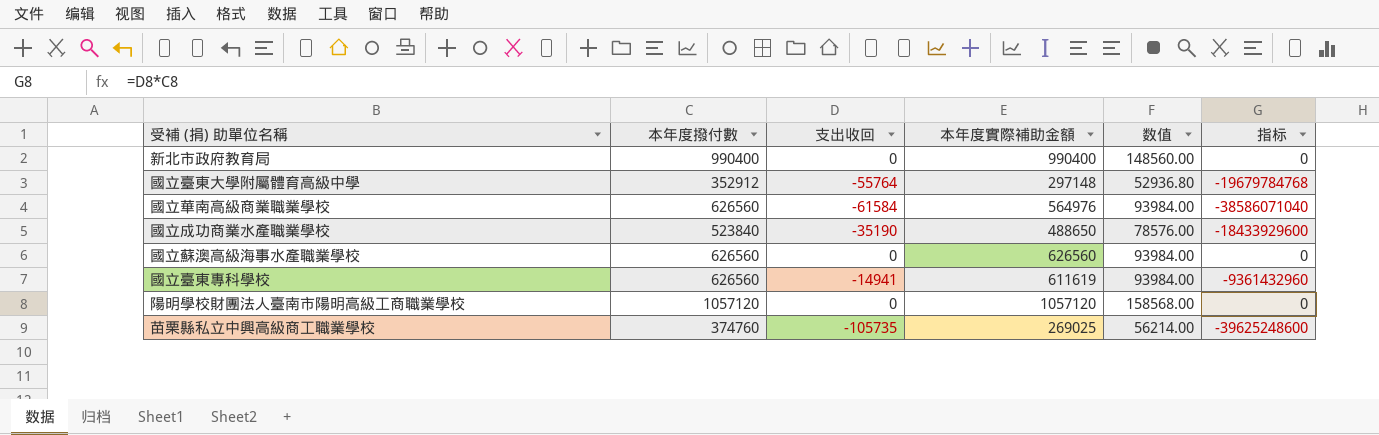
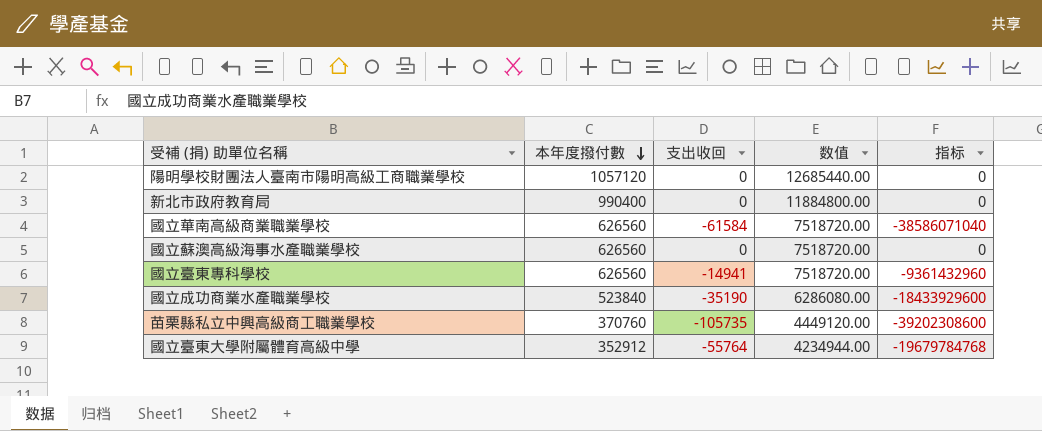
row order: none -> 本年度撥付數 descending
column 本年度實際補助金額 | formula: [本年度撥付數] + [支出收回] -> none
column 数值 | formula: [本年度撥付數] * 0.15 -> [本年度撥付數] * 12
苗栗縣私立中興高級商工職業學校 | 本年度撥付數: 374760 -> 370760
苗栗縣私立中興高級商工職業學校 | 指标: -39625248600 -> -39202308600

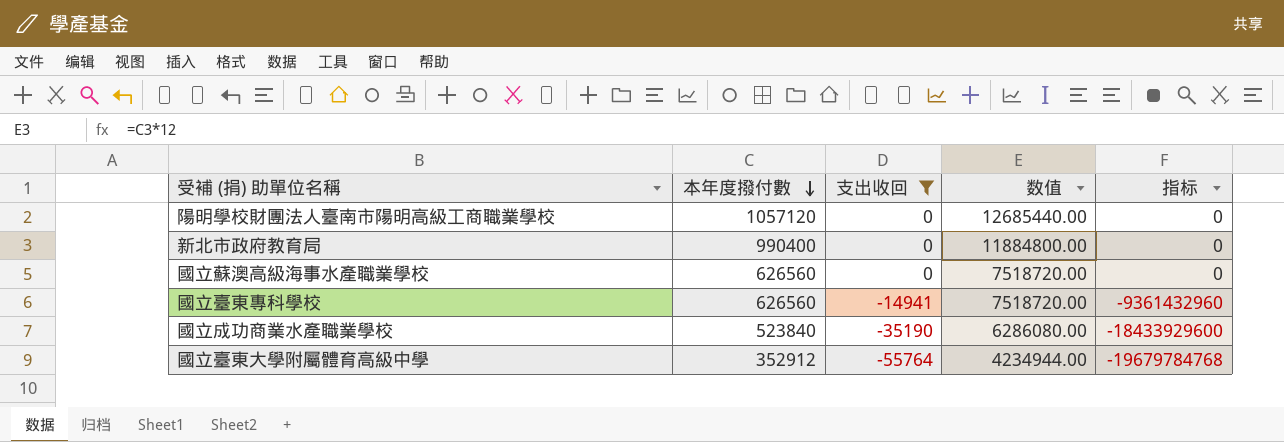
filter: none -> 支出收回 >= -55764

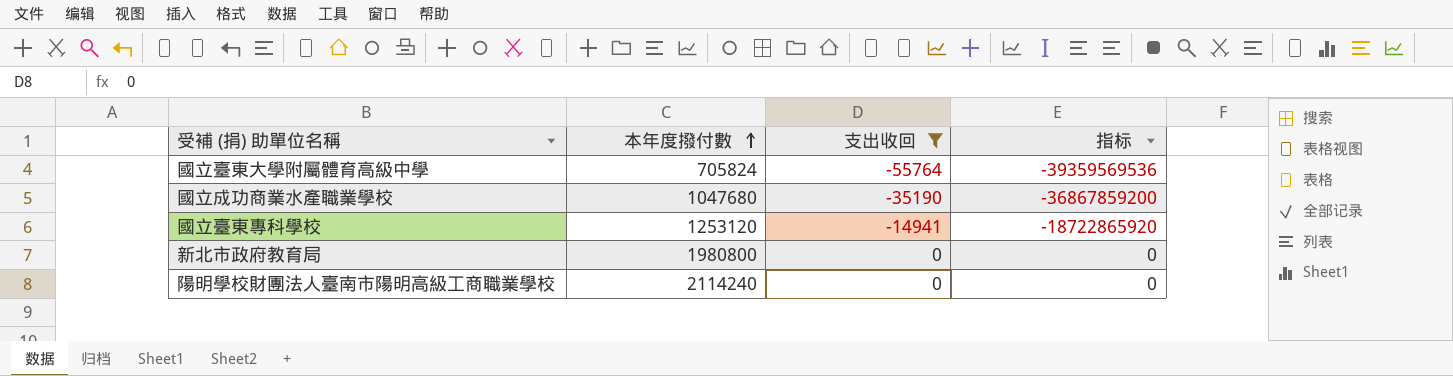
row order: 本年度撥付數 descending -> 本年度撥付數 ascending
column 数值 | formula: [本年度撥付數] * 12 -> none
row 國立蘇澳高級海事水產職業學校: 626560 | 0 | 7518720.00 | 0 -> none
國立臺東大學附屬體育高級中學 | 本年度撥付數: 352912 -> 705824
國立臺東大學附屬體育高級中學 | 指标: -19679784768 -> -39359569536
國立成功商業水產職業學校 | 本年度撥付數: 523840 -> 1047680
國立成功商業水產職業學校 | 指标: -18433929600 -> -36867859200
國立臺東專科學校 | 本年度撥付數: 626560 -> 1253120
國立臺東專科學校 | 指标: -9361432960 -> -18722865920
新北市政府教育局 | 本年度撥付數: 990400 -> 1980800
陽明學校財團法人臺南市陽明高級工商職業學校 | 本年度撥付數: 1057120 -> 2114240

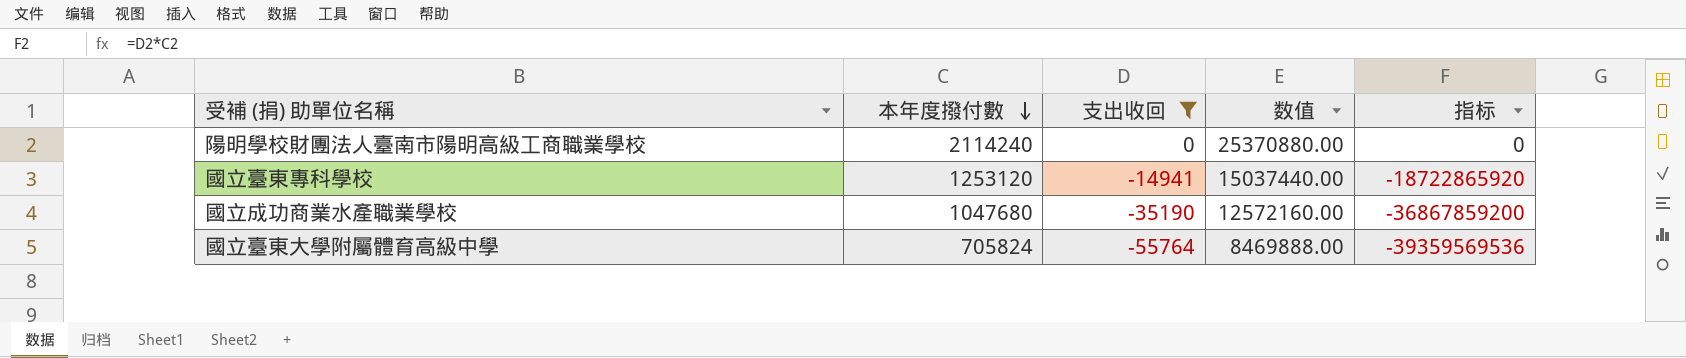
row order: 本年度撥付數 ascending -> 本年度撥付數 descending
column 数值 | formula: none -> [本年度撥付數] * 12
row 新北市政府教育局: 1980800 | 0 | 0 -> none

